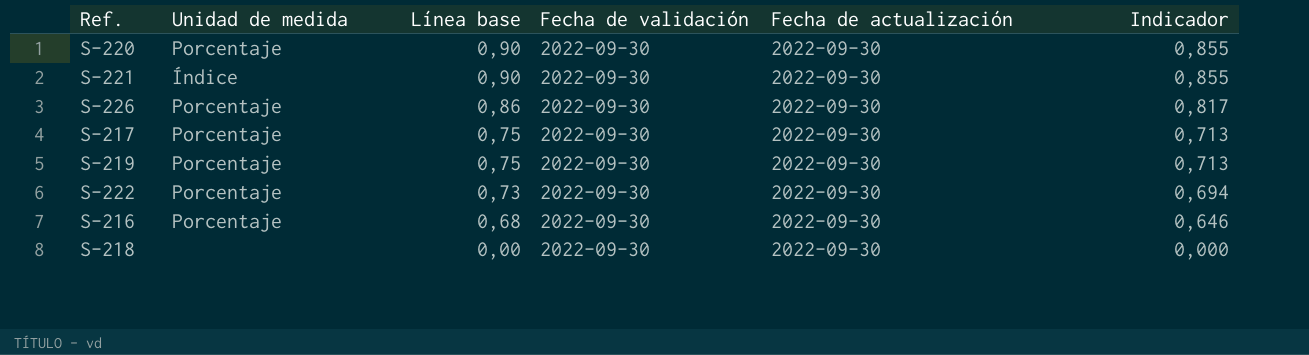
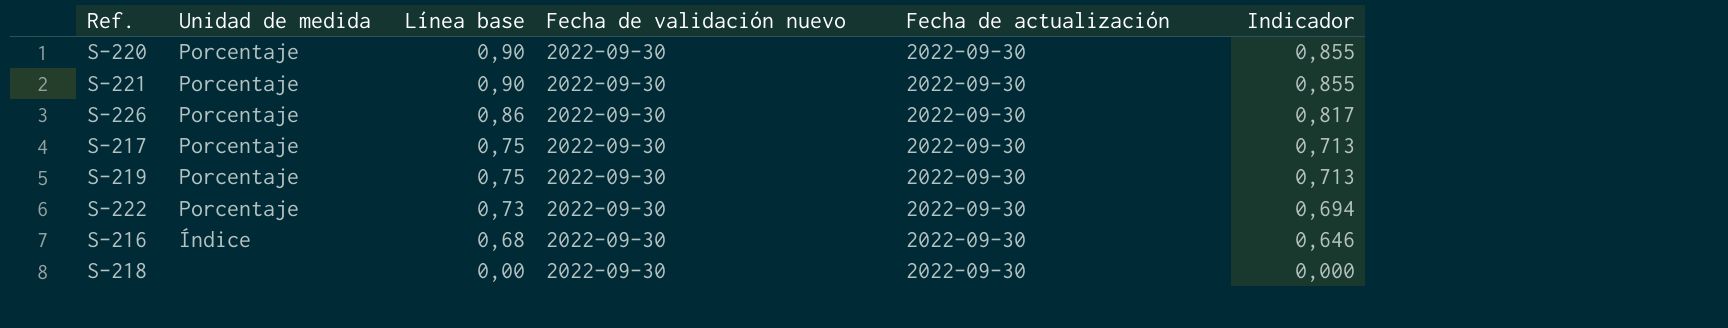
column name: Fecha de validación -> Fecha de validación nuevo
S-221 | Unidad de medida: Índice -> Porcentaje
S-216 | Unidad de medida: Porcentaje -> Índice

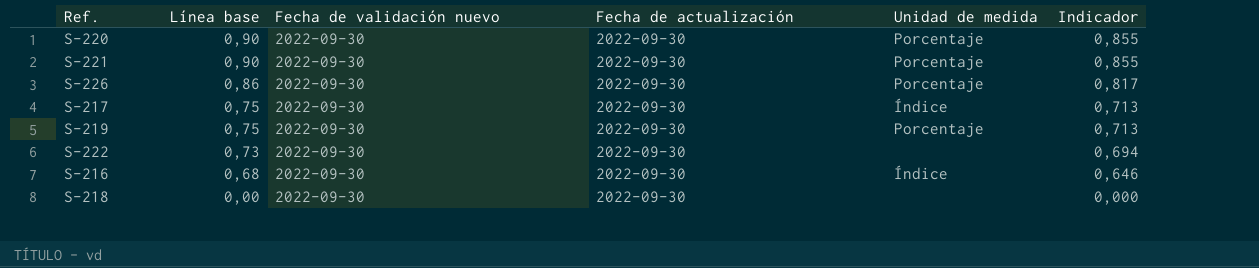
column Unidad de medida | position: 2 -> 5
S-217 | Unidad de medida: Porcentaje -> Índice
S-222 | Unidad de medida: Porcentaje -> none

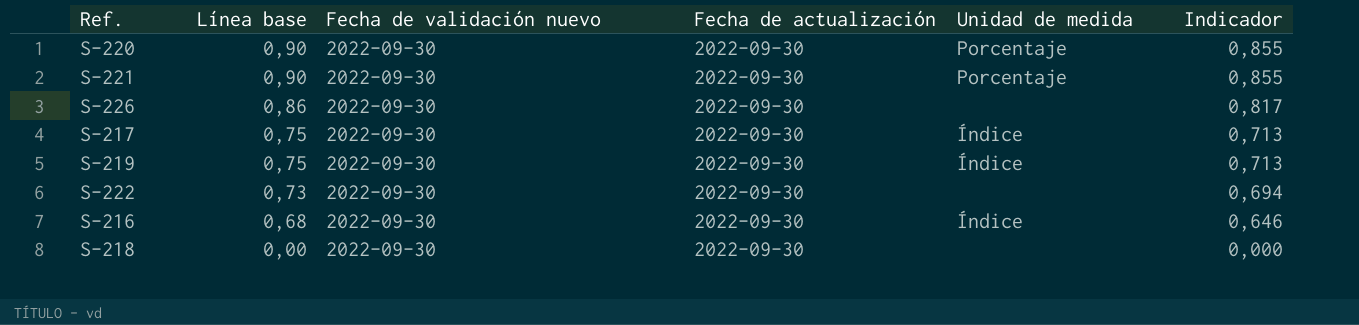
S-226 | Unidad de medida: Porcentaje -> none
S-219 | Unidad de medida: Porcentaje -> Índice

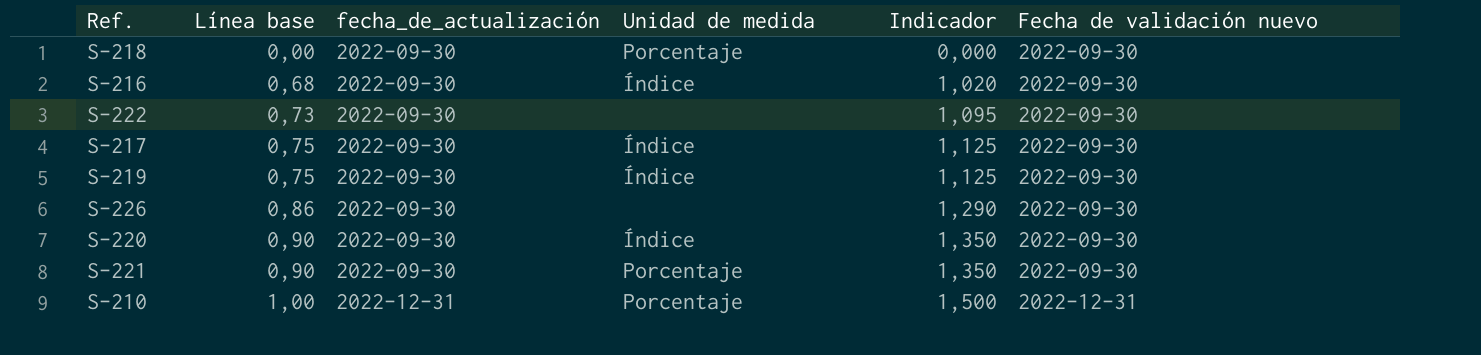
row order: Línea base descending -> Línea base ascending
column name: Fecha de actualización -> fecha_de_actualización
column Indicador | formula: [Línea base] * 0,95 -> [Línea base] * 1,5
column Fecha de validación nuevo | position: 3 -> 6
S-218 | Unidad de medida: none -> Porcentaje
S-220 | Unidad de medida: Porcentaje -> Índice
row S-210: none -> 1,00 | 2022-12-31 | Porcentaje | 1,500 | 2022-12-31

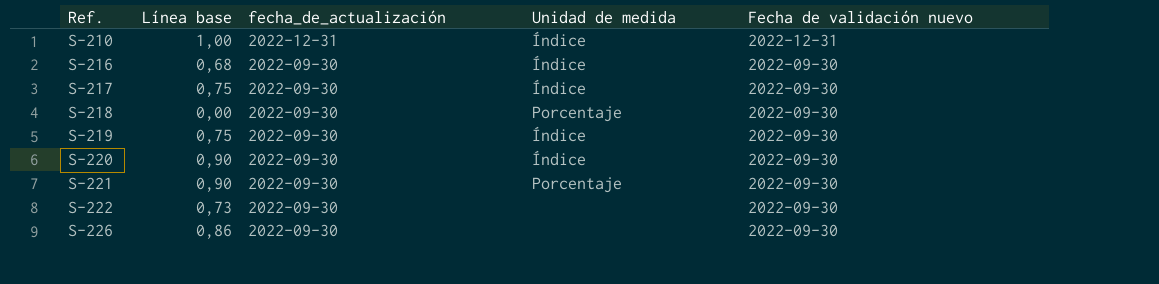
row order: Línea base ascending -> Ref. ascending
column Indicador | formula: [Línea base] * 1,5 -> none
S-210 | Unidad de medida: Porcentaje -> Índice

